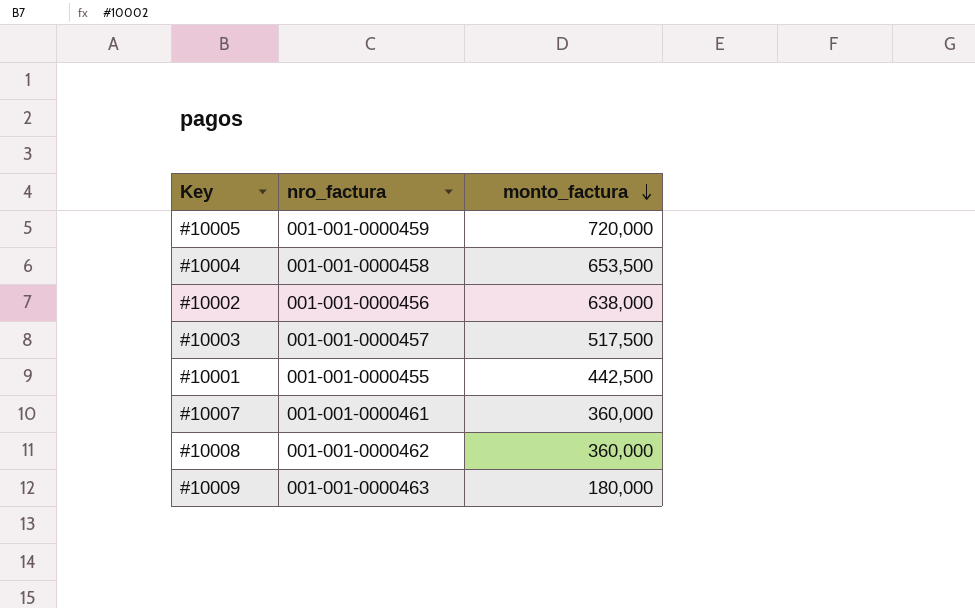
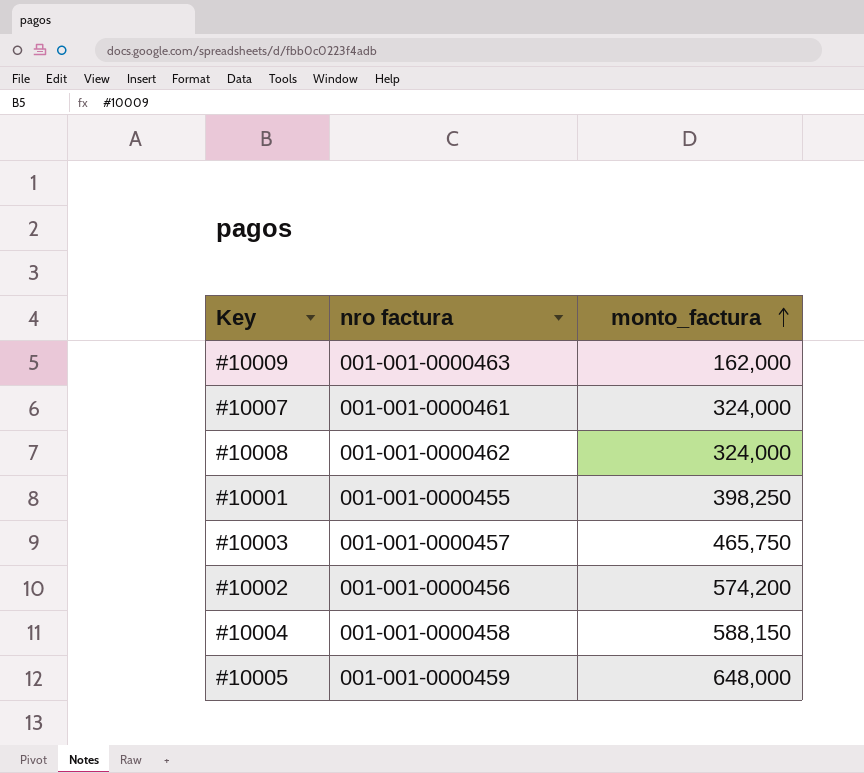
row order: monto_factura descending -> monto_factura ascending
column name: nro_factura -> nro factura
#10009 | monto_factura: 180,000 -> 162,000
#10007 | monto_factura: 360,000 -> 324,000
#10008 | monto_factura: 360,000 -> 324,000
#10001 | monto_factura: 442,500 -> 398,250
#10003 | monto_factura: 517,500 -> 465,750
#10002 | monto_factura: 638,000 -> 574,200
#10004 | monto_factura: 653,500 -> 588,150
#10005 | monto_factura: 720,000 -> 648,000

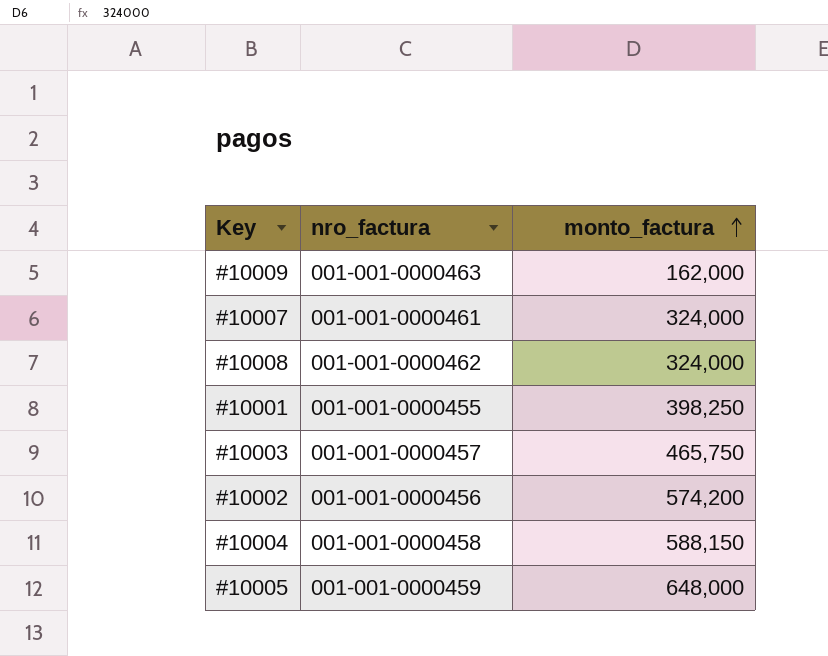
column name: nro factura -> nro_factura

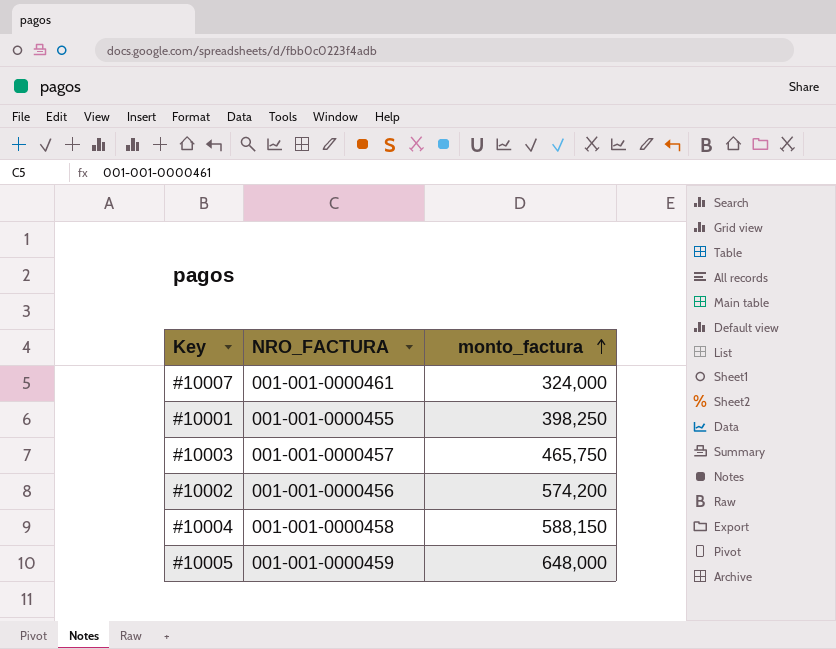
column name: nro_factura -> NRO_FACTURA
row #10009: 001-001-0000463 | 162,000 -> none
row #10008: 001-001-0000462 | 324,000 -> none

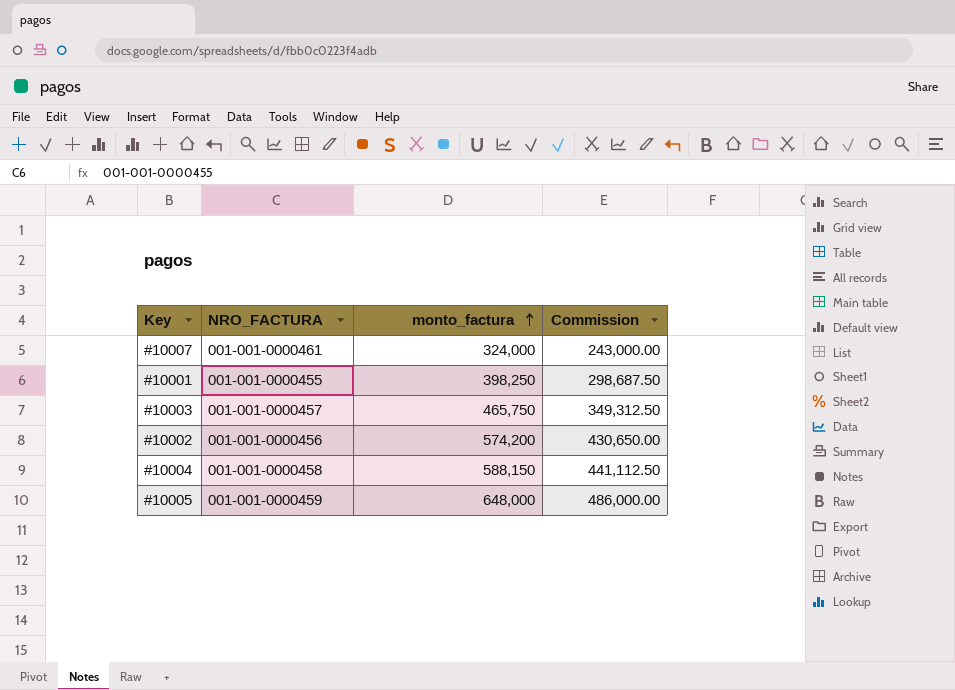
column Commission | formula: none -> [monto_factura] * 0.75

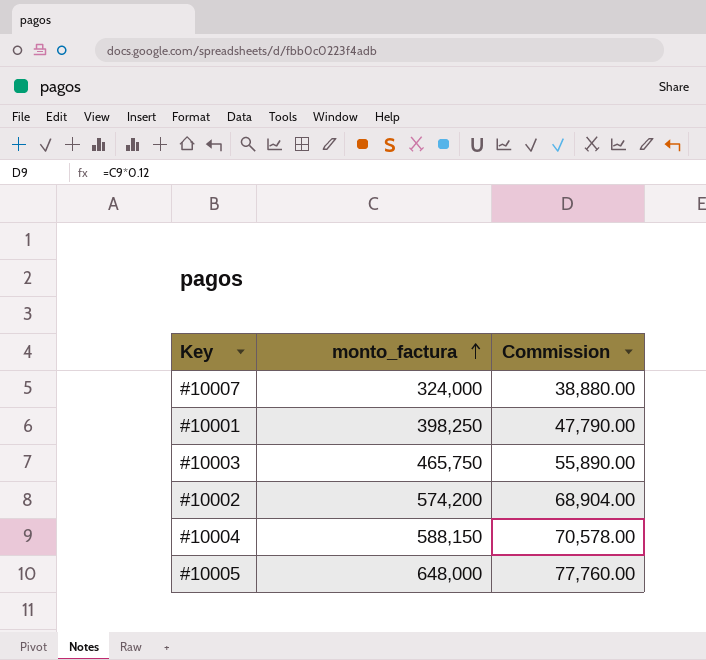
column NRO_FACTURA | position: 2 -> none
column Commission | formula: [monto_factura] * 0.75 -> [monto_factura] * 0.12

